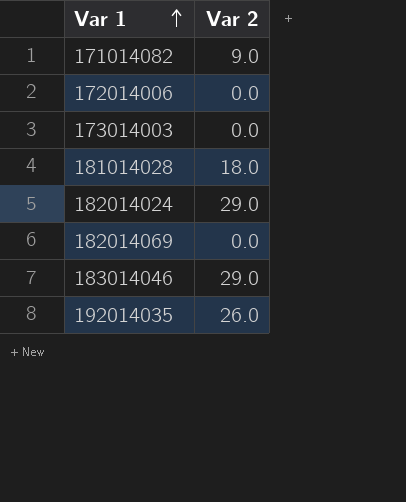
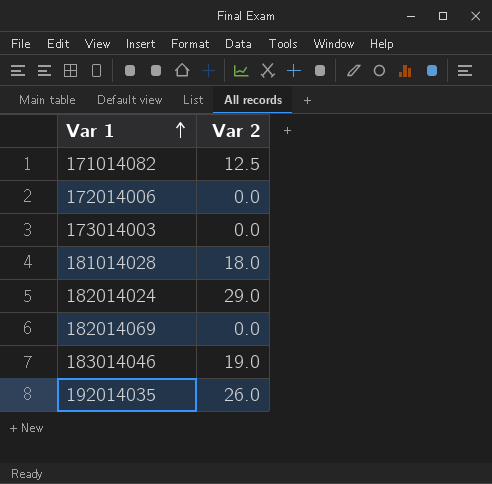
171014082 | Var 2: 9.0 -> 12.5
183014046 | Var 2: 29.0 -> 19.0

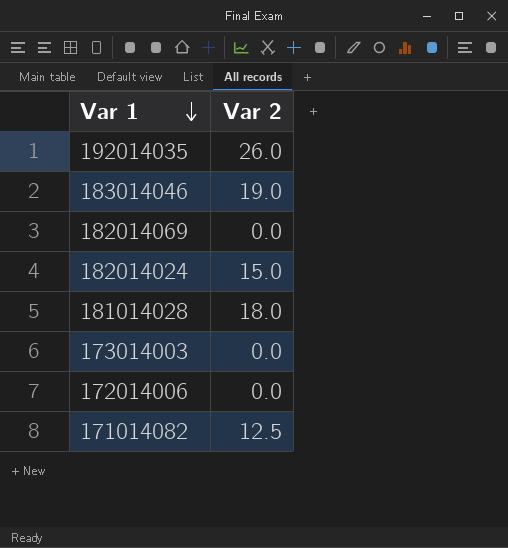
row order: Var 1 ascending -> Var 1 descending
182014024 | Var 2: 29.0 -> 15.0

